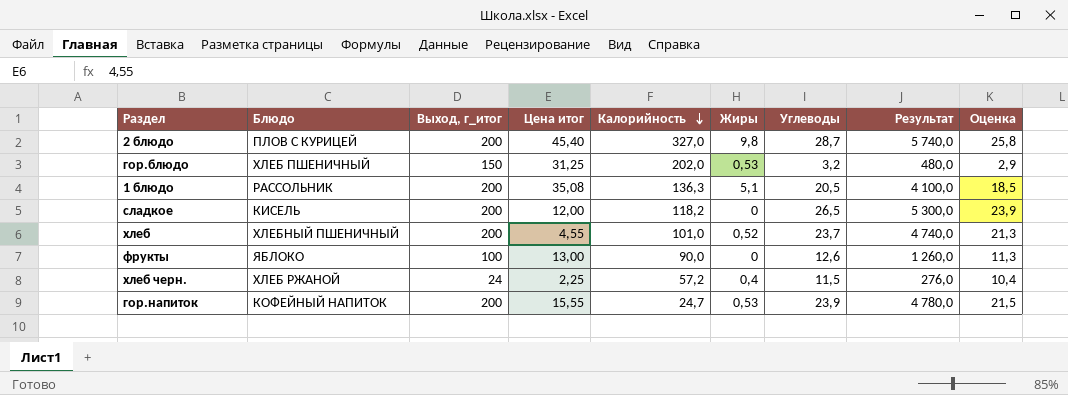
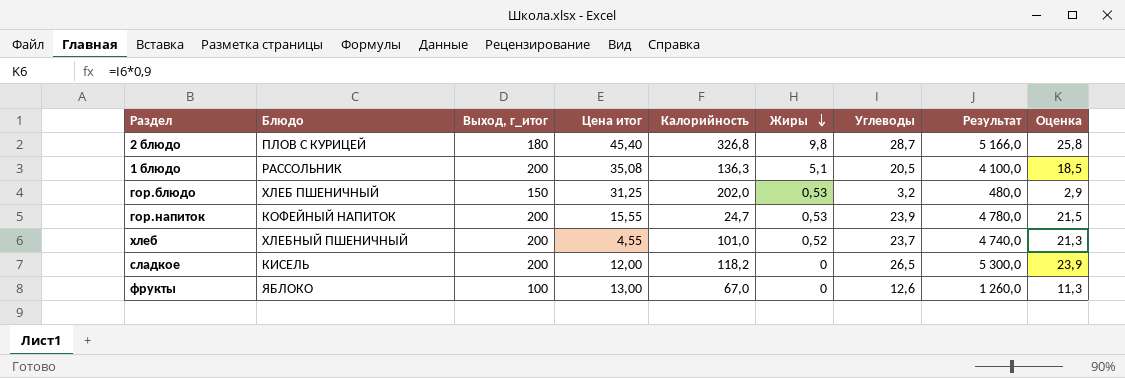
row order: Калорийность descending -> Жиры descending
row хлеб черн.: ХЛЕБ РЖАНОЙ | 24 | 2,25 | 57,2 | 0,4 | 11,5 | 276,0 | 10,4 -> none
2 блюдо | Выход, г_итог: 200 -> 180
2 блюдо | Калорийность: 327,0 -> 326,8
2 блюдо | Результат: 5 740,0 -> 5 166,0
фрукты | Калорийность: 90,0 -> 67,0

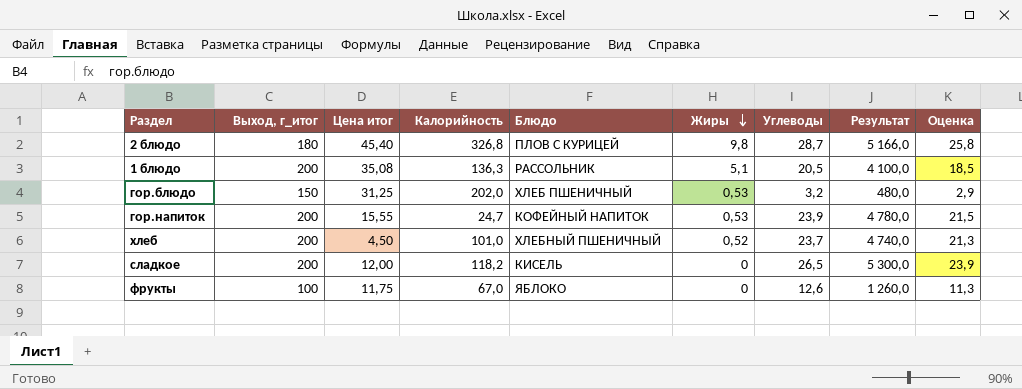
column Блюдо | position: 2 -> 5
хлеб | Цена итог: 4,55 -> 4,50
фрукты | Цена итог: 13,00 -> 11,75

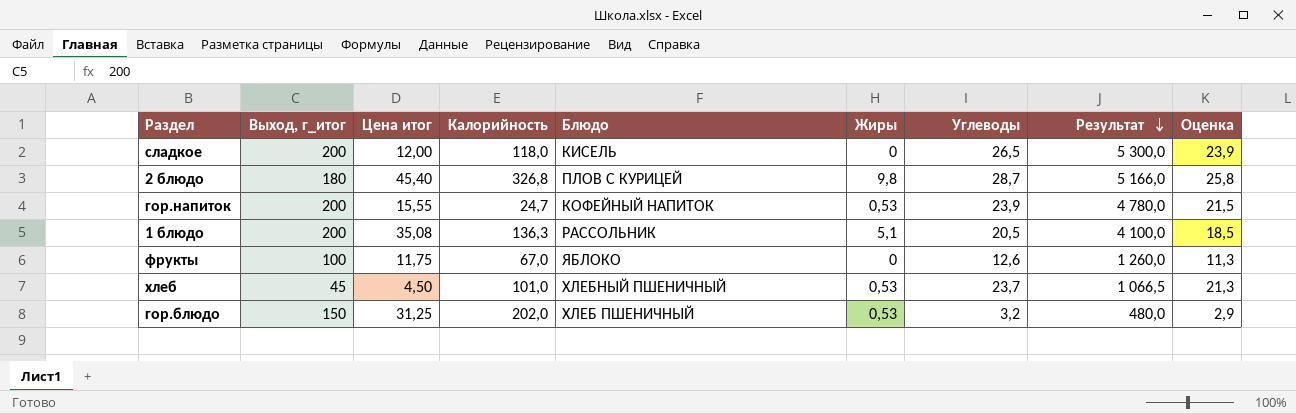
row order: Жиры descending -> Результат descending
сладкое | Калорийность: 118,2 -> 118,0
хлеб | Выход, г_итог: 200 -> 45
хлеб | Жиры: 0,52 -> 0,53
хлеб | Результат: 4 740,0 -> 1 066,5

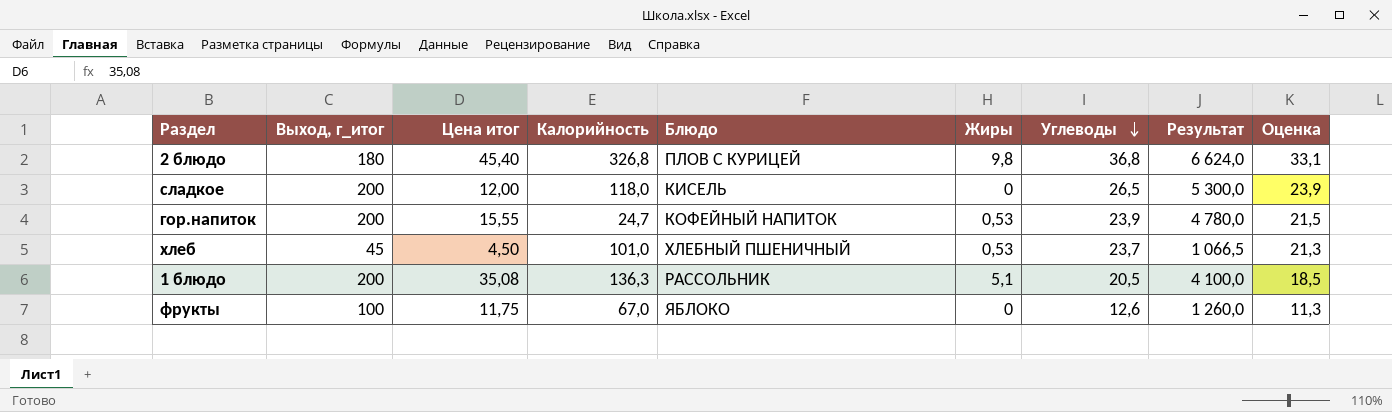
row order: Результат descending -> Углеводы descending
row гор.блюдо: 150 | 31,25 | 202,0 | ХЛЕБ ПШЕНИЧНЫЙ | 0,53 | 3,2 | 480,0 | 2,9 -> none
2 блюдо | Углеводы: 28,7 -> 36,8
2 блюдо | Результат: 5 166,0 -> 6 624,0
2 блюдо | Оценка: 25,8 -> 33,1

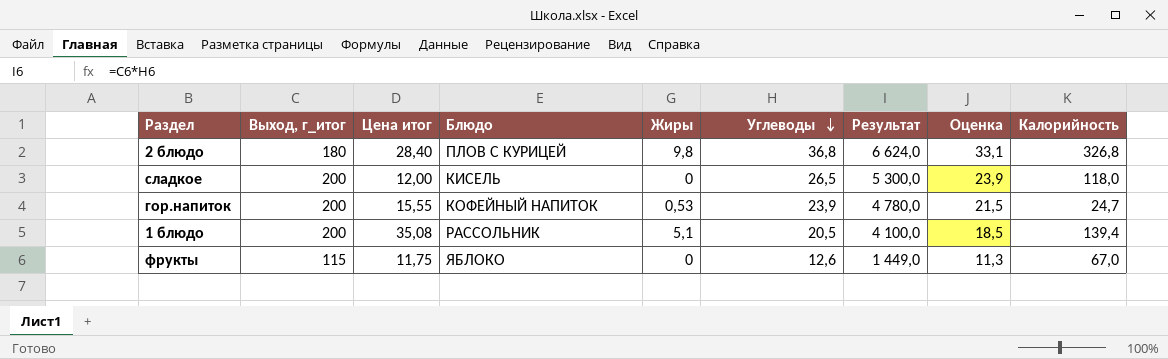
column Калорийность | position: 4 -> 9
row хлеб: 45 | 4,50 | 101,0 | ХЛЕБНЫЙ ПШЕНИЧНЫЙ | 0,53 | 23,7 | 1 066,5 | 21,3 -> none
2 блюдо | Цена итог: 45,40 -> 28,40
1 блюдо | Калорийность: 136,3 -> 139,4
фрукты | Выход, г_итог: 100 -> 115
фрукты | Результат: 1 260,0 -> 1 449,0

